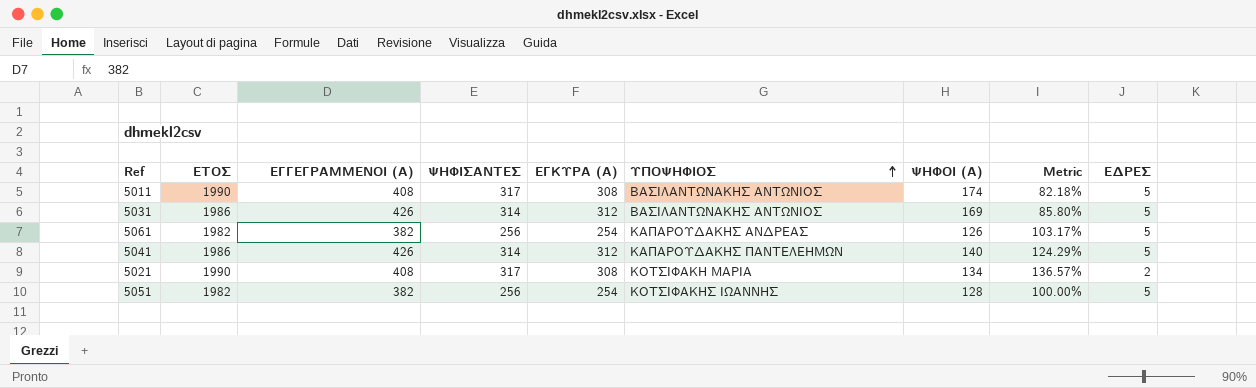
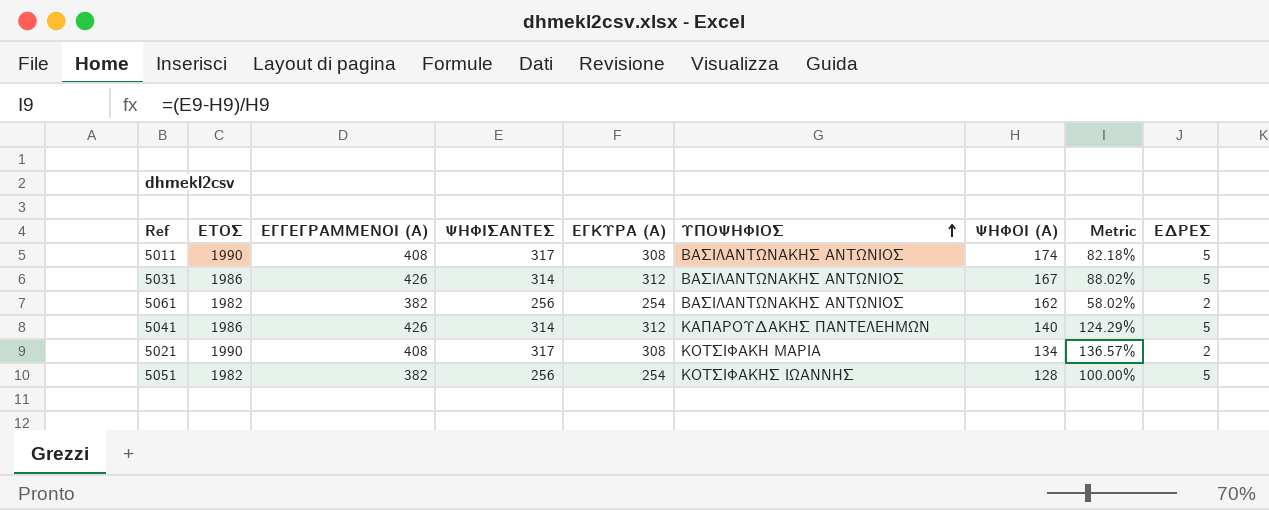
5031 | ΨΗΦΟΙ (Α): 169 -> 167
5031 | Metric: 85.80% -> 88.02%
5061 | ΥΠΟΨΗΦΙΟΣ: ΚΑΠΑΡΟΥΔΑΚΗΣ ΑΝΔΡΕΑΣ -> ΒΑΣΙΛΑΝΤΩΝΑΚΗΣ ΑΝΤΩΝΙΟΣ
5061 | ΨΗΦΟΙ (Α): 126 -> 162
5061 | Metric: 103.17% -> 58.02%
5061 | ΕΔΡΕΣ: 5 -> 2

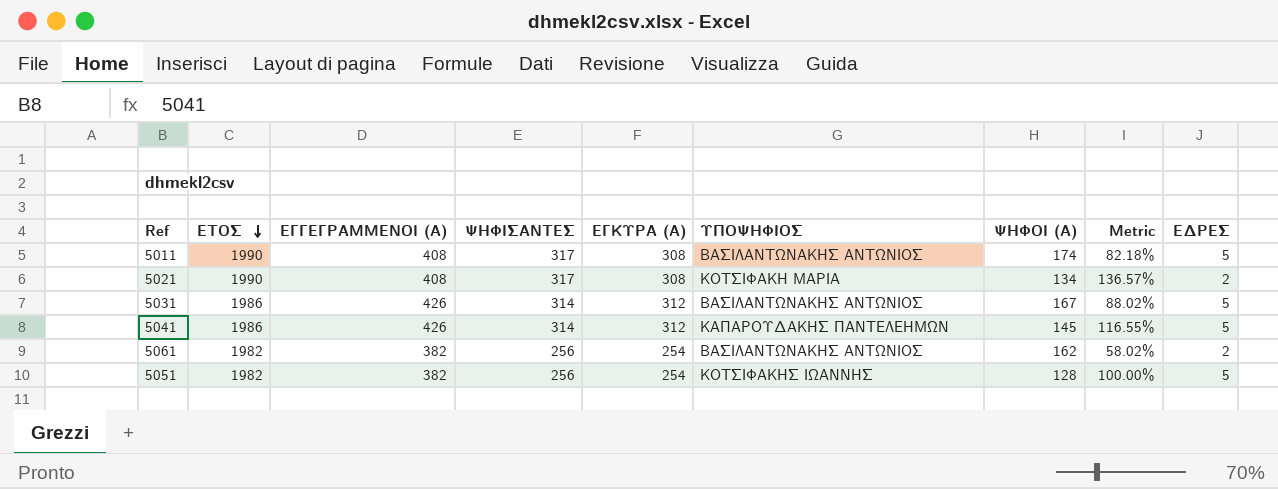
row order: ΥΠΟΨΗΦΙΟΣ ascending -> ΕΤΟΣ descending
5041 | ΨΗΦΟΙ (Α): 140 -> 145
5041 | Metric: 124.29% -> 116.55%

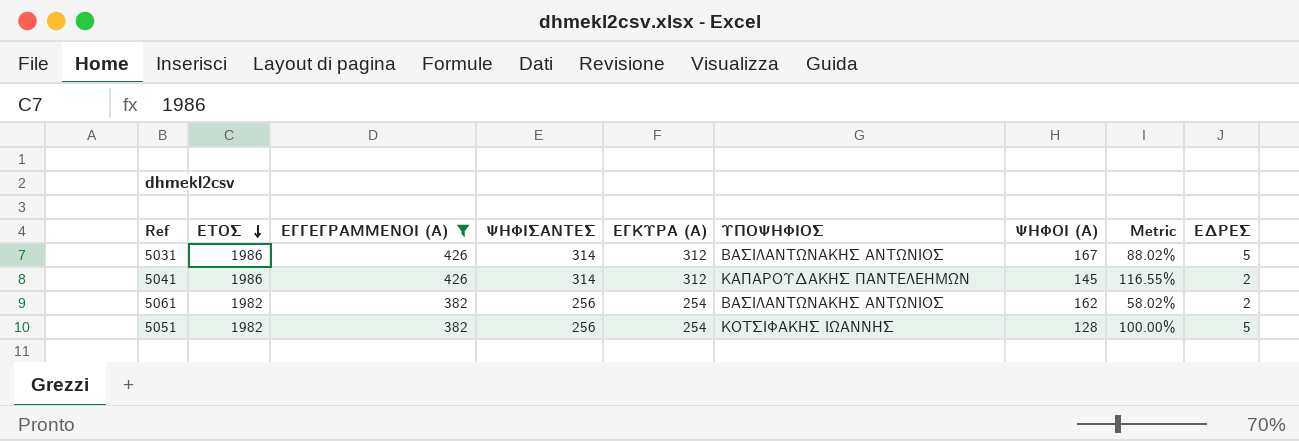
filter: none -> ΕΓΓΕΓΡΑΜΜΕΝΟΙ (Α) != 408
5041 | ΕΔΡΕΣ: 5 -> 2

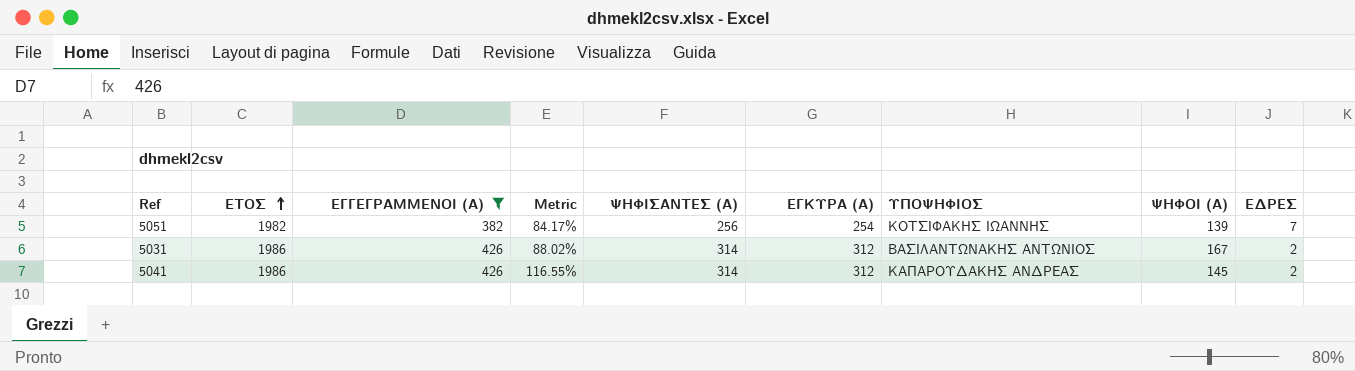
row order: ΕΤΟΣ descending -> ΕΤΟΣ ascending
column Metric | position: 8 -> 4
column name: ΨΗΦΙΣΑΝΤΕΣ -> ΨΗΦΙΣΑΝΤΕΣ (Α)
row 5061: 1982 | 382 | 256 | 254 | ΒΑΣΙΛΑΝΤΩΝΑΚΗΣ ΑΝΤΩΝΙΟΣ | 162 | 58.02% | 2 -> none
5051 | Metric: 100.00% -> 84.17%
5051 | ΨΗΦΟΙ (Α): 128 -> 139
5051 | ΕΔΡΕΣ: 5 -> 7
5031 | ΕΔΡΕΣ: 5 -> 2
5041 | ΥΠΟΨΗΦΙΟΣ: ΚΑΠΑΡΟΥΔΑΚΗΣ ΠΑΝΤΕΛΕΗΜΩΝ -> ΚΑΠΑΡΟΥΔΑΚΗΣ ΑΝΔΡΕΑΣ

